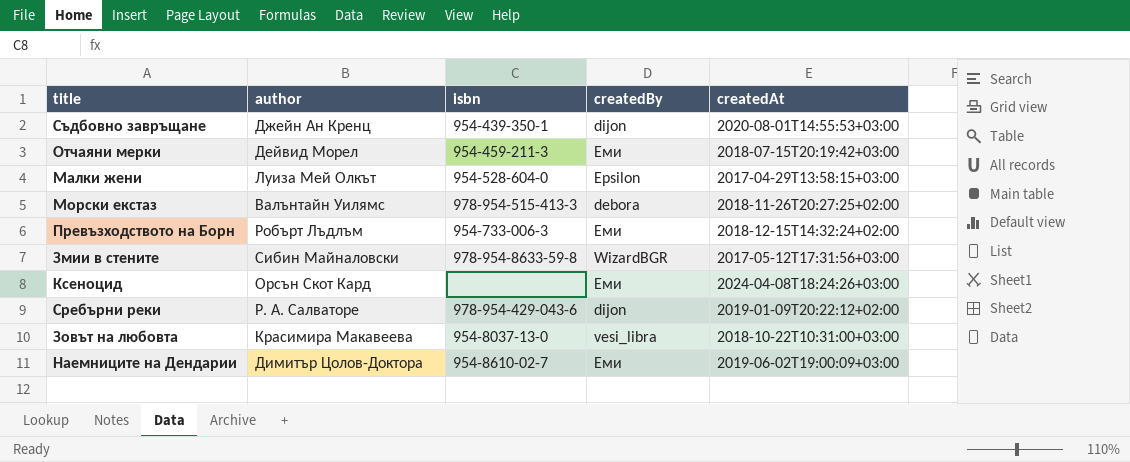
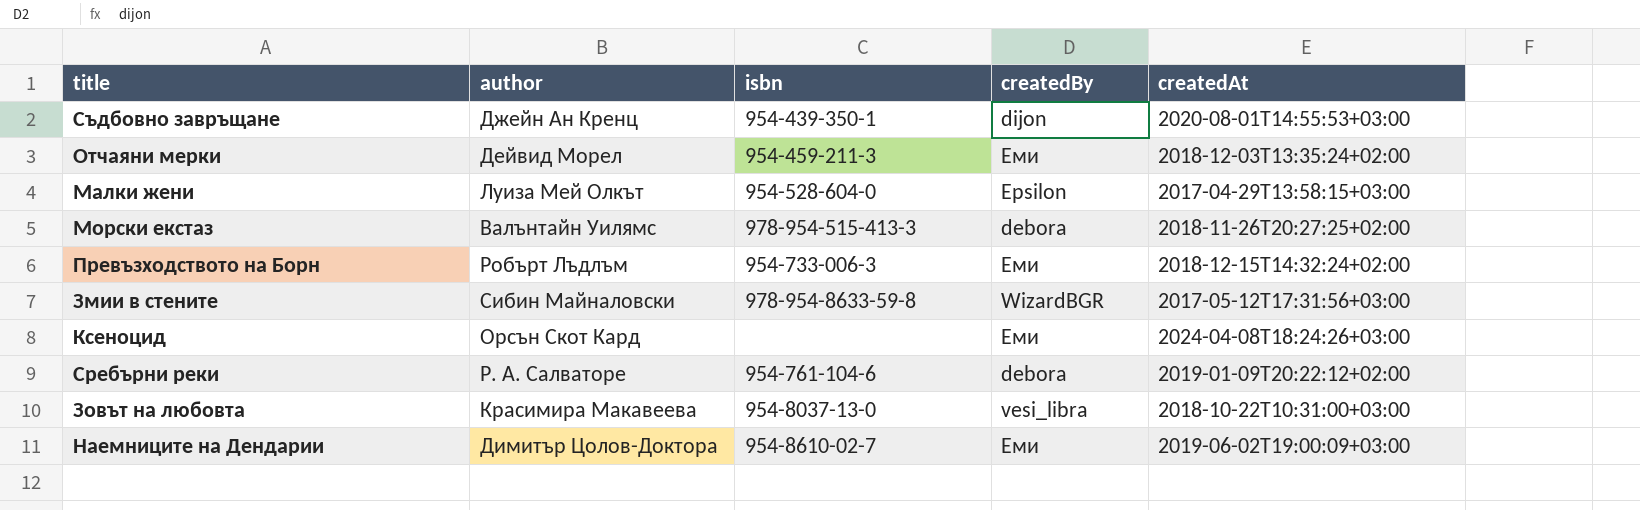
Отчаяни мерки | createdAt: 2018-07-15T20:19:42+03:00 -> 2018-12-03T13:35:24+02:00
Сребърни реки | isbn: 978-954-429-043-6 -> 954-761-104-6
Сребърни реки | createdBy: dijon -> debora

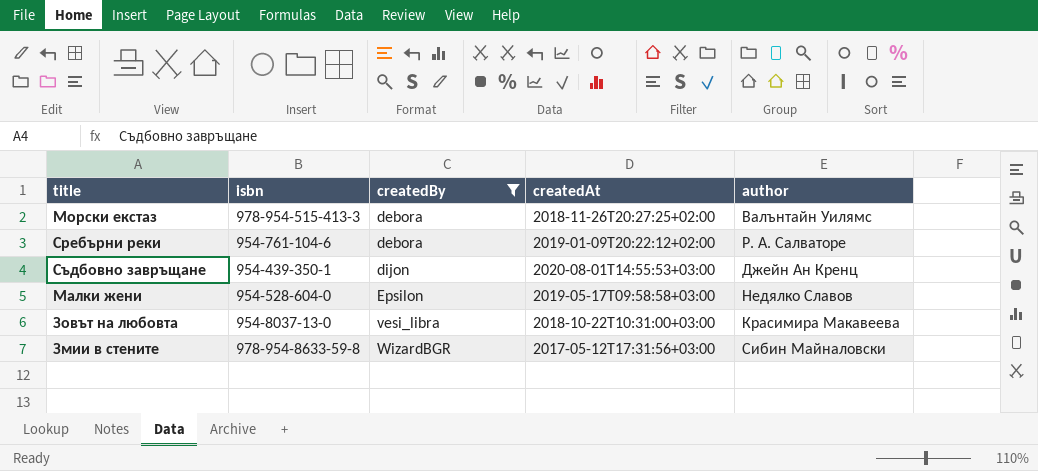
filter: none -> createdBy != Еми
row order: none -> createdBy ascending
column author | position: 2 -> 5
Малки жени | createdAt: 2017-04-29T13:58:15+03:00 -> 2019-05-17T09:58:58+03:00
Малки жени | author: Луиза Мей Олкът -> Недялко Славов

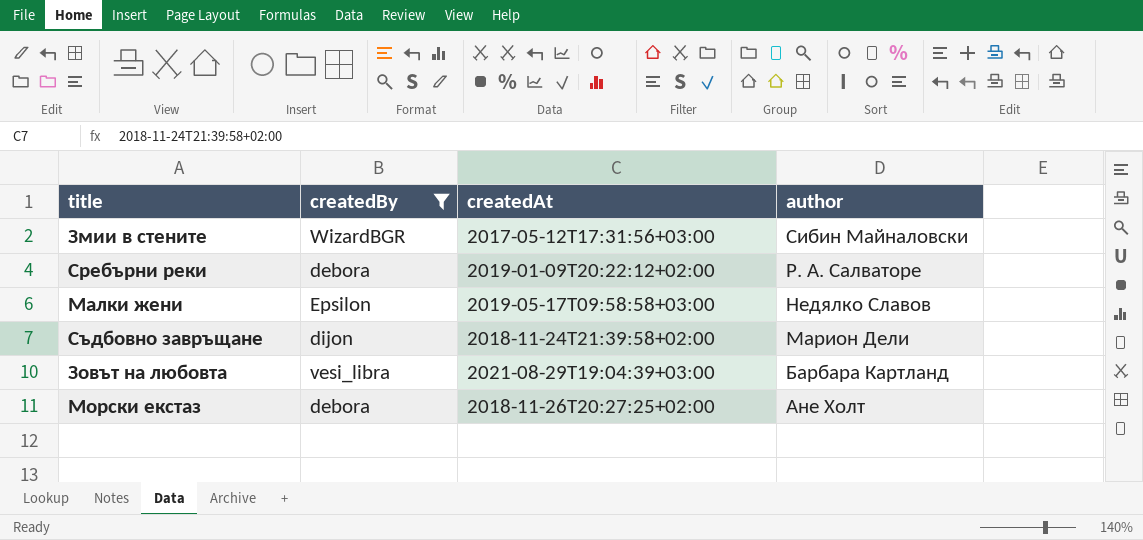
row order: createdBy ascending -> author descending
column isbn | position: 2 -> none
Съдбовно завръщане | createdAt: 2020-08-01T14:55:53+03:00 -> 2018-11-24T21:39:58+02:00
Съдбовно завръщане | author: Джейн Ан Кренц -> Марион Дели
Зовът на любовта | createdAt: 2018-10-22T10:31:00+03:00 -> 2021-08-29T19:04:39+03:00
Зовът на любовта | author: Красимира Макавеева -> Барбара Картланд
Морски екстаз | author: Валънтайн Уилямс -> Ане Холт

